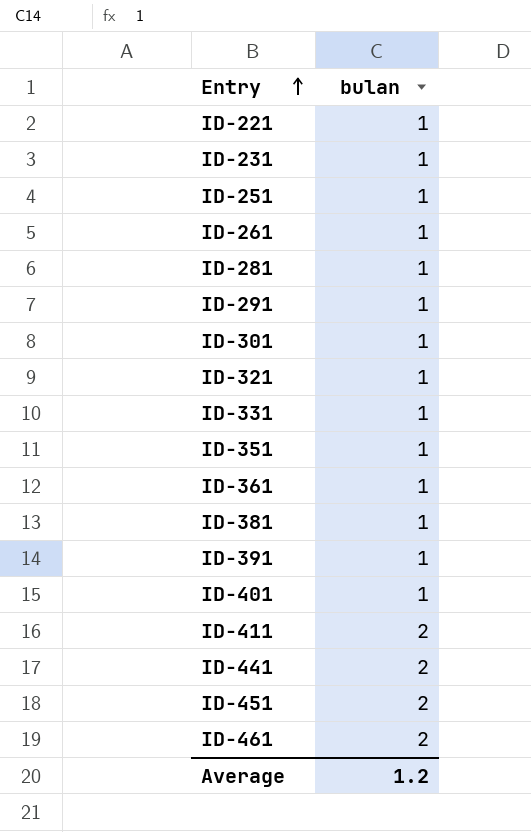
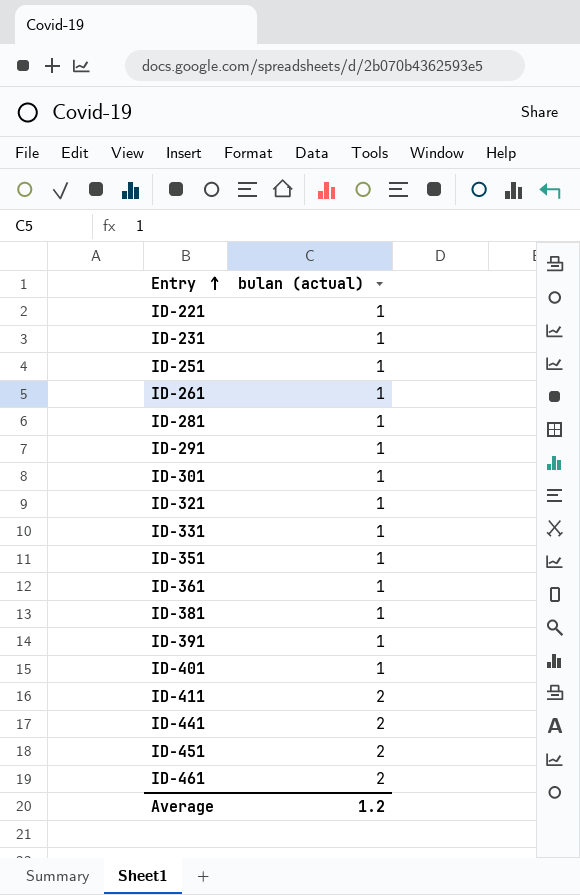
column name: bulan -> bulan (actual)

